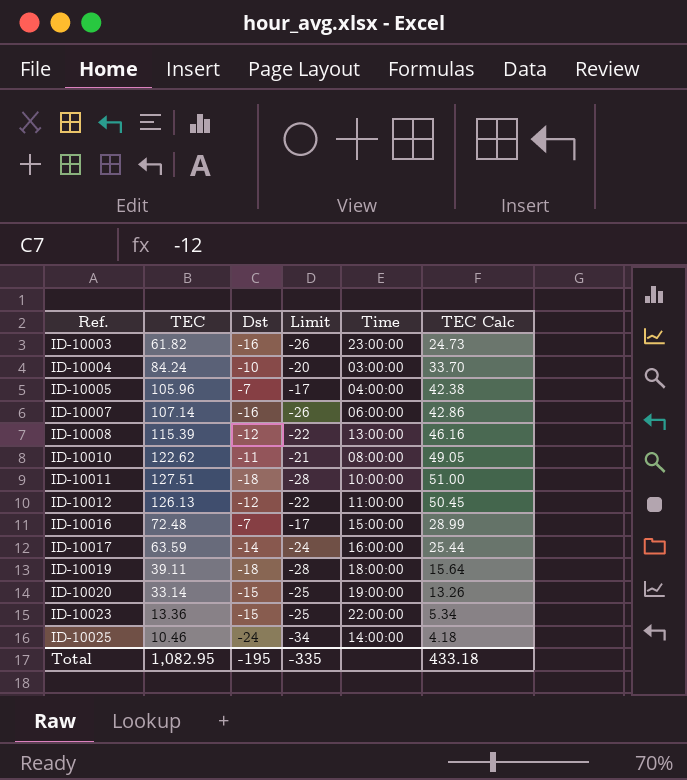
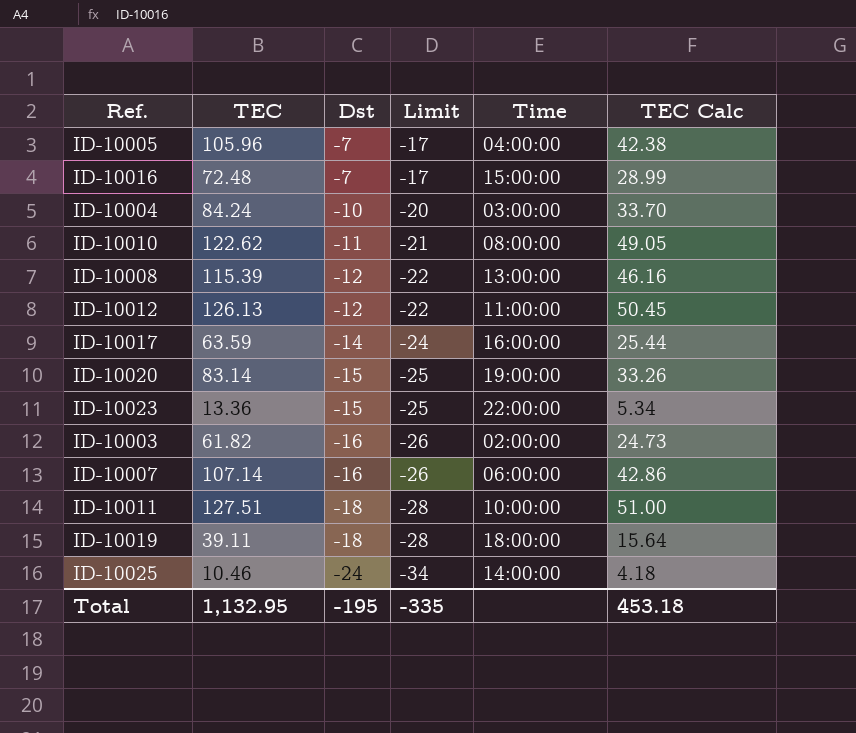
row order: Ref. ascending -> Dst descending
ID-10020 | TEC: 33.14 -> 83.14
ID-10020 | TEC Calc: 13.26 -> 33.26
ID-10003 | Time: 23:00:00 -> 02:00:00
Total | TEC: 1,082.95 -> 1,132.95
Total | TEC Calc: 433.18 -> 453.18

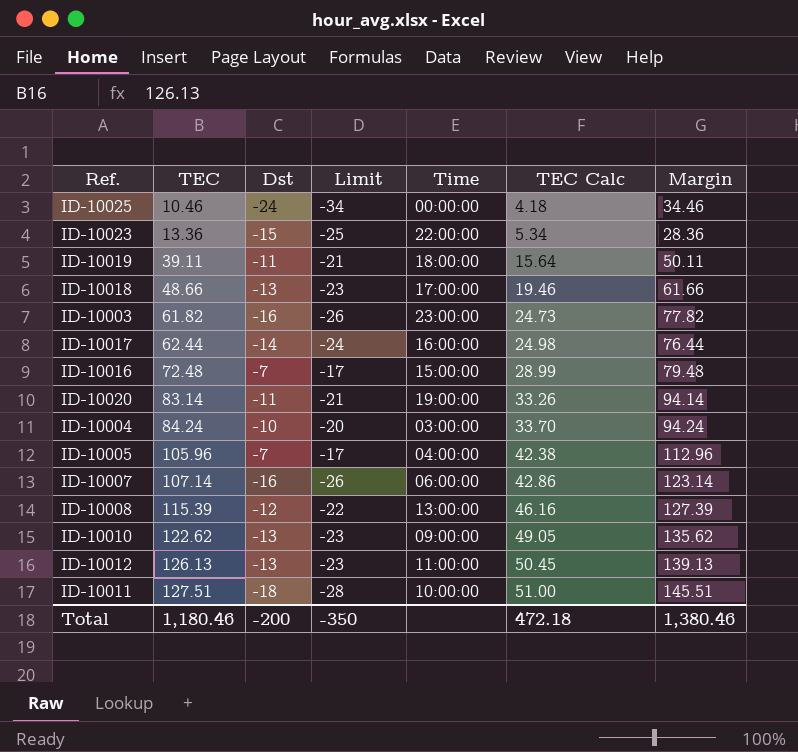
row order: Dst descending -> TEC ascending
column Margin | formula: none -> [TEC] - [Dst]
ID-10025 | Time: 14:00:00 -> 00:00:00
ID-10019 | Dst: -18 -> -11
ID-10019 | Limit: -28 -> -21
row ID-10018: none -> 48.66 | -13 | -23 | 17:00:00 | 19.46 | 61.66
ID-10003 | Time: 02:00:00 -> 23:00:00
ID-10017 | TEC: 63.59 -> 62.44
ID-10017 | TEC Calc: 25.44 -> 24.98
ID-10020 | Dst: -15 -> -11
ID-10020 | Limit: -25 -> -21
ID-10010 | Dst: -11 -> -13
ID-10010 | Limit: -21 -> -23
ID-10010 | Time: 08:00:00 -> 09:00:00
ID-10012 | Dst: -12 -> -13
ID-10012 | Limit: -22 -> -23
Total | TEC: 1,132.95 -> 1,180.46
Total | Dst: -195 -> -200
Total | Limit: -335 -> -350
Total | TEC Calc: 453.18 -> 472.18

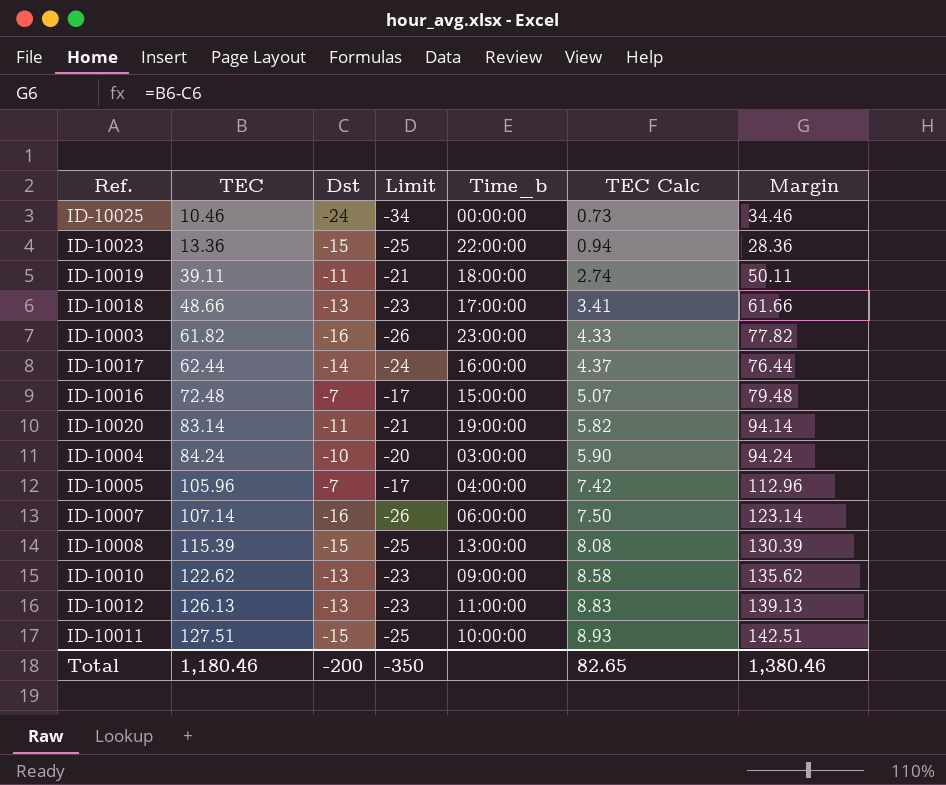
column name: Time -> Time_b
column TEC Calc | formula: [TEC] * 0.4 -> [TEC] * 0.07
ID-10008 | Dst: -12 -> -15
ID-10008 | Limit: -22 -> -25
ID-10008 | Margin: 127.39 -> 130.39
ID-10011 | Dst: -18 -> -15
ID-10011 | Limit: -28 -> -25
ID-10011 | Margin: 145.51 -> 142.51
Total | TEC Calc: 472.18 -> 82.65

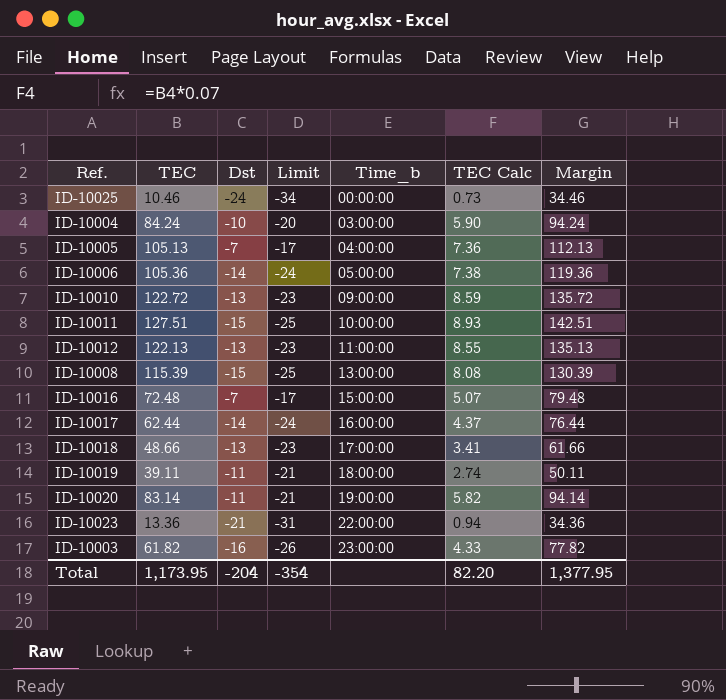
row order: TEC ascending -> Time_b ascending
row ID-10007: 107.14 | -16 | -26 | 06:00:00 | 7.50 | 123.14 -> none
ID-10005 | TEC: 105.96 -> 105.13
ID-10005 | TEC Calc: 7.42 -> 7.36
ID-10005 | Margin: 112.96 -> 112.13
row ID-10006: none -> 105.36 | -14 | -24 | 05:00:00 | 7.38 | 119.36
ID-10010 | TEC: 122.62 -> 122.72
ID-10010 | TEC Calc: 8.58 -> 8.59
ID-10010 | Margin: 135.62 -> 135.72
ID-10012 | TEC: 126.13 -> 122.13
ID-10012 | TEC Calc: 8.83 -> 8.55
ID-10012 | Margin: 139.13 -> 135.13
ID-10023 | Dst: -15 -> -21
ID-10023 | Limit: -25 -> -31
ID-10023 | Margin: 28.36 -> 34.36
Total | TEC: 1,180.46 -> 1,173.95
Total | Dst: -200 -> -204
Total | Limit: -350 -> -354
Total | TEC Calc: 82.65 -> 82.20
Total | Margin: 1,380.46 -> 1,377.95

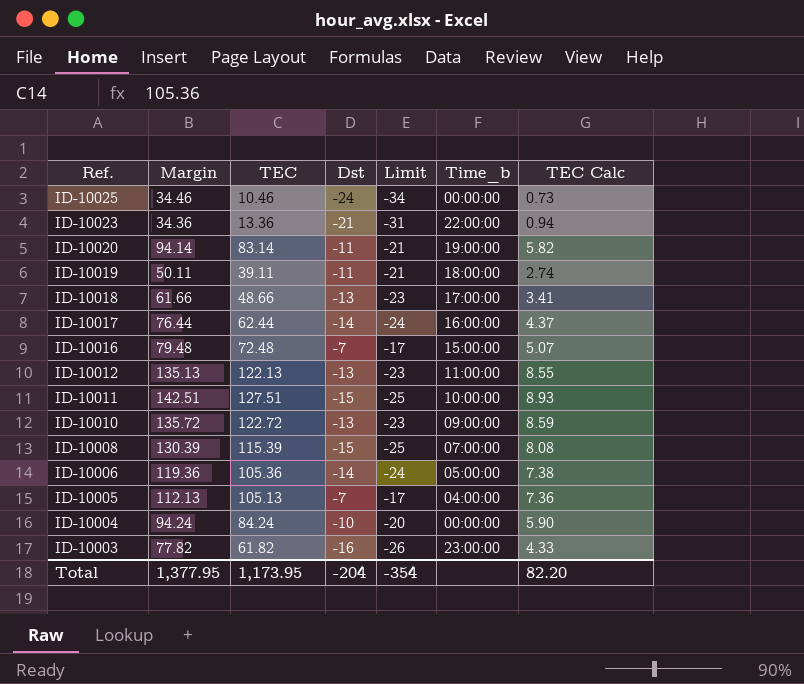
row order: Time_b ascending -> Ref. descending
column Margin | position: 7 -> 2
ID-10008 | Time_b: 13:00:00 -> 07:00:00
ID-10004 | Time_b: 03:00:00 -> 00:00:00

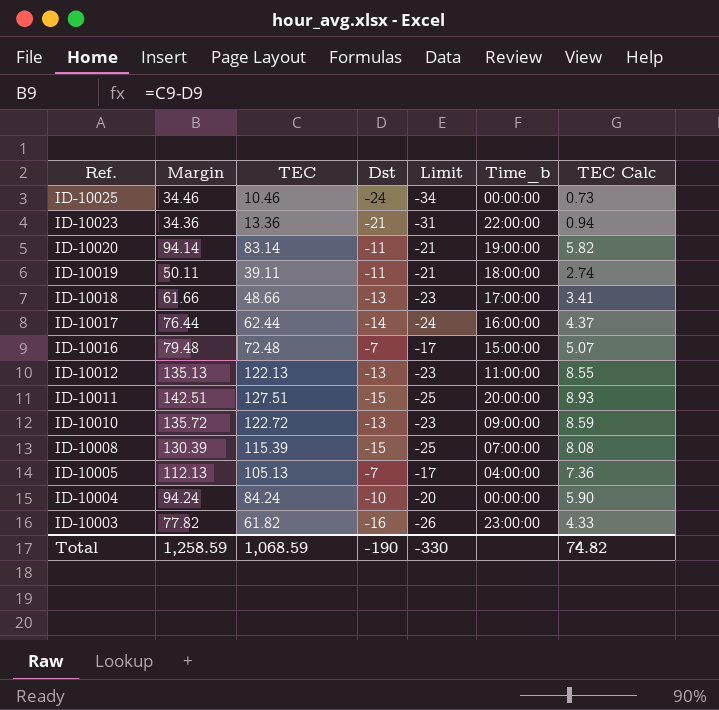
row ID-10006: 119.36 | 105.36 | -14 | -24 | 05:00:00 | 7.38 -> none
ID-10011 | Time_b: 10:00:00 -> 20:00:00
Total | Margin: 1,377.95 -> 1,258.59
Total | TEC: 1,173.95 -> 1,068.59
Total | Dst: -204 -> -190
Total | Limit: -354 -> -330
Total | TEC Calc: 82.20 -> 74.82

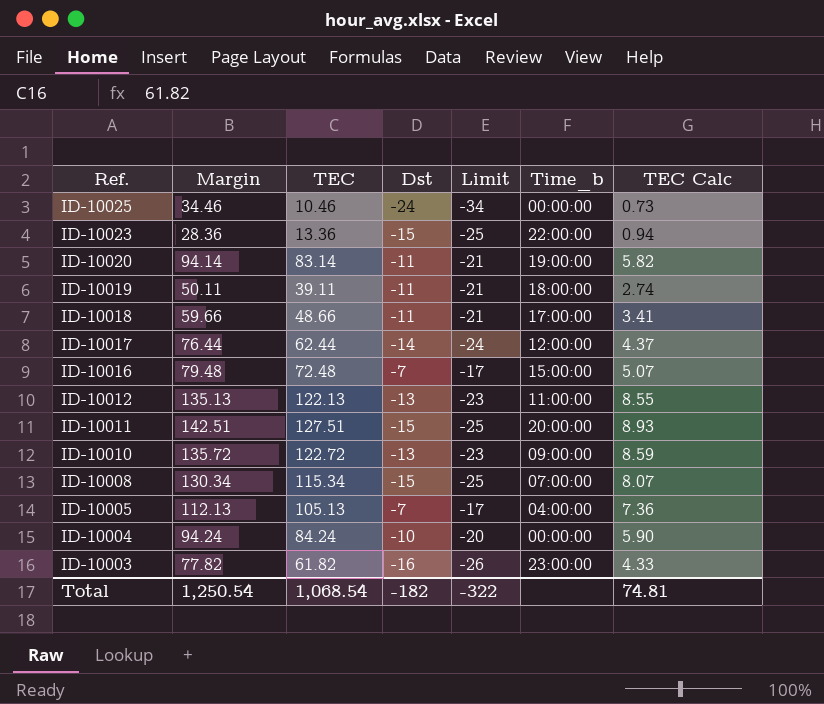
ID-10023 | Margin: 34.36 -> 28.36
ID-10023 | Dst: -21 -> -15
ID-10023 | Limit: -31 -> -25
ID-10018 | Margin: 61.66 -> 59.66
ID-10018 | Dst: -13 -> -11
ID-10018 | Limit: -23 -> -21
ID-10017 | Time_b: 16:00:00 -> 12:00:00
ID-10008 | Margin: 130.39 -> 130.34
ID-10008 | TEC: 115.39 -> 115.34
ID-10008 | TEC Calc: 8.08 -> 8.07
Total | Margin: 1,258.59 -> 1,250.54
Total | TEC: 1,068.59 -> 1,068.54
Total | Dst: -190 -> -182
Total | Limit: -330 -> -322
Total | TEC Calc: 74.82 -> 74.81

